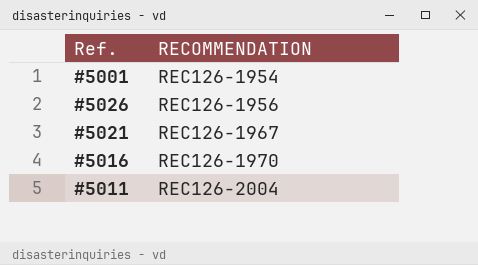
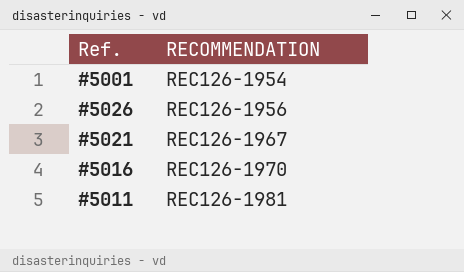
#5011 | RECOMMENDATION: REC126-2004 -> REC126-1981

